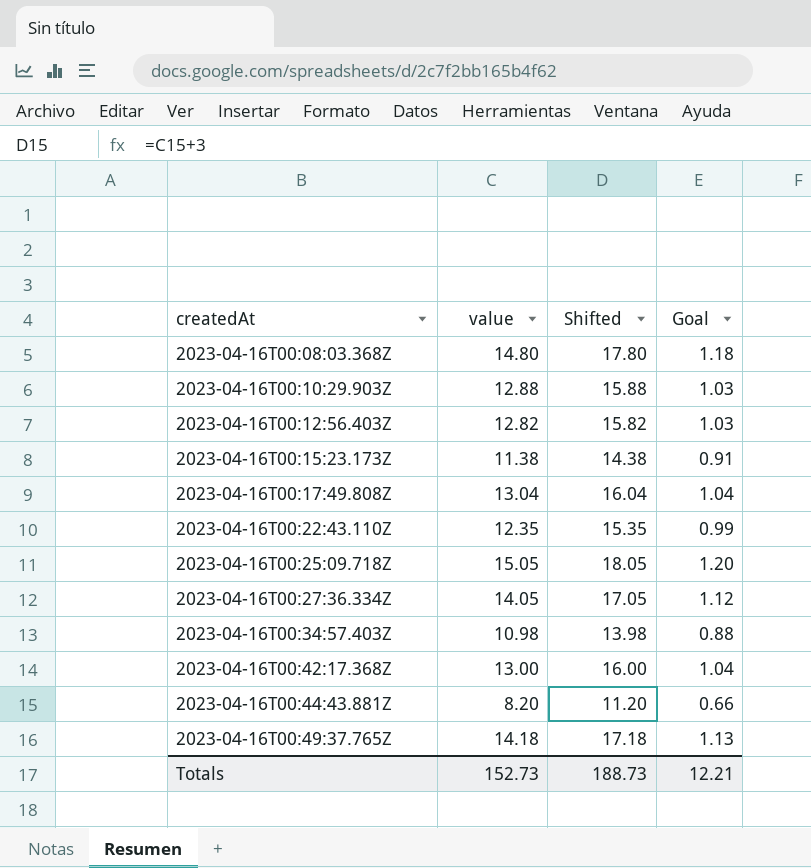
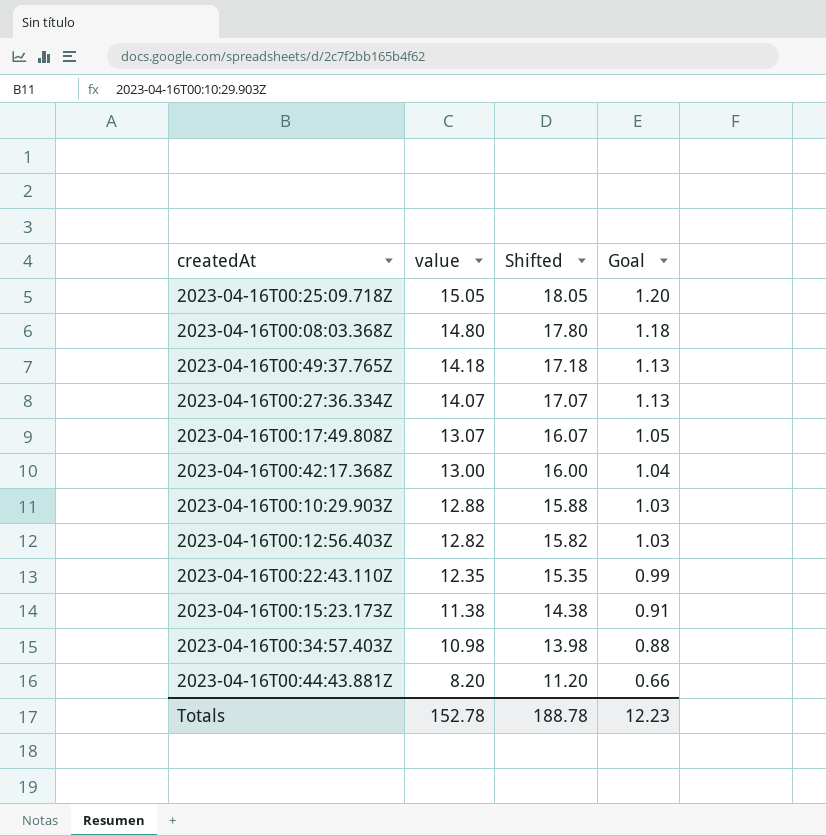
row order: createdAt ascending -> value descending
2023-04-16T00:27:36.334Z | value: 14.05 -> 14.07
2023-04-16T00:27:36.334Z | Shifted: 17.05 -> 17.07
2023-04-16T00:27:36.334Z | Goal: 1.12 -> 1.13
2023-04-16T00:17:49.808Z | value: 13.04 -> 13.07
2023-04-16T00:17:49.808Z | Shifted: 16.04 -> 16.07
2023-04-16T00:17:49.808Z | Goal: 1.04 -> 1.05
Totals | value: 152.73 -> 152.78
Totals | Shifted: 188.73 -> 188.78
Totals | Goal: 12.21 -> 12.23

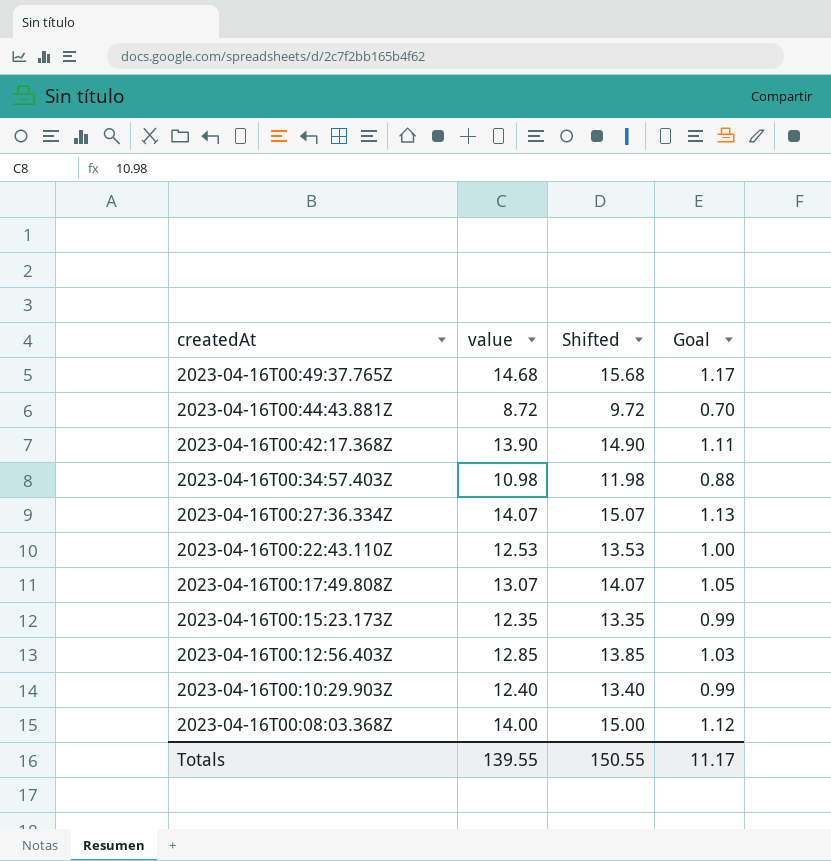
row order: value descending -> createdAt descending
column Shifted | formula: [value] + 3 -> [value] + 1
row 2023-04-16T00:25:09.718Z: 15.05 | 18.05 | 1.20 -> none
2023-04-16T00:49:37.765Z | value: 14.18 -> 14.68
2023-04-16T00:49:37.765Z | Goal: 1.13 -> 1.17
2023-04-16T00:44:43.881Z | value: 8.20 -> 8.72
2023-04-16T00:44:43.881Z | Goal: 0.66 -> 0.70
2023-04-16T00:42:17.368Z | value: 13.00 -> 13.90
2023-04-16T00:42:17.368Z | Goal: 1.04 -> 1.11
2023-04-16T00:22:43.110Z | value: 12.35 -> 12.53
2023-04-16T00:22:43.110Z | Goal: 0.99 -> 1.00
2023-04-16T00:15:23.173Z | value: 11.38 -> 12.35
2023-04-16T00:15:23.173Z | Goal: 0.91 -> 0.99
2023-04-16T00:12:56.403Z | value: 12.82 -> 12.85
2023-04-16T00:10:29.903Z | value: 12.88 -> 12.40
2023-04-16T00:10:29.903Z | Goal: 1.03 -> 0.99
2023-04-16T00:08:03.368Z | value: 14.80 -> 14.00
2023-04-16T00:08:03.368Z | Goal: 1.18 -> 1.12
Totals | value: 152.78 -> 139.55
Totals | Shifted: 188.78 -> 150.55
Totals | Goal: 12.23 -> 11.17

